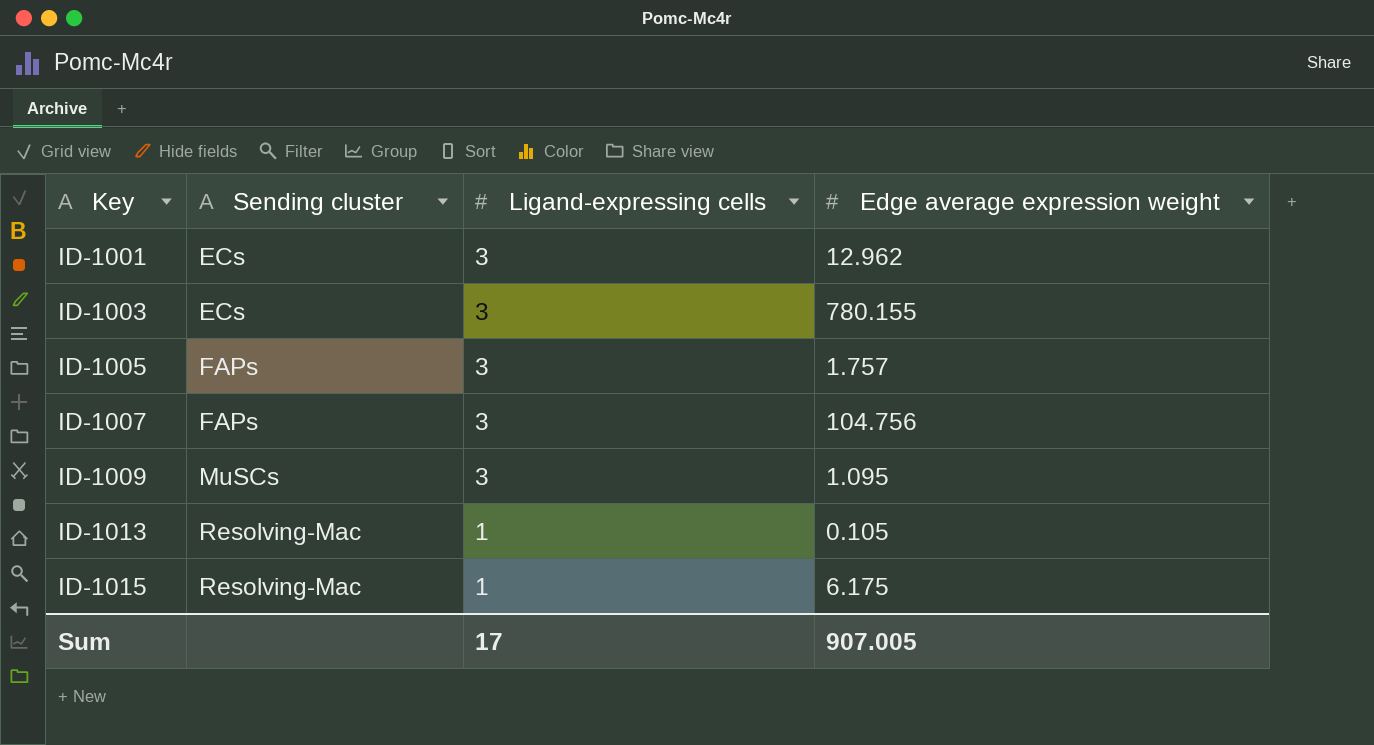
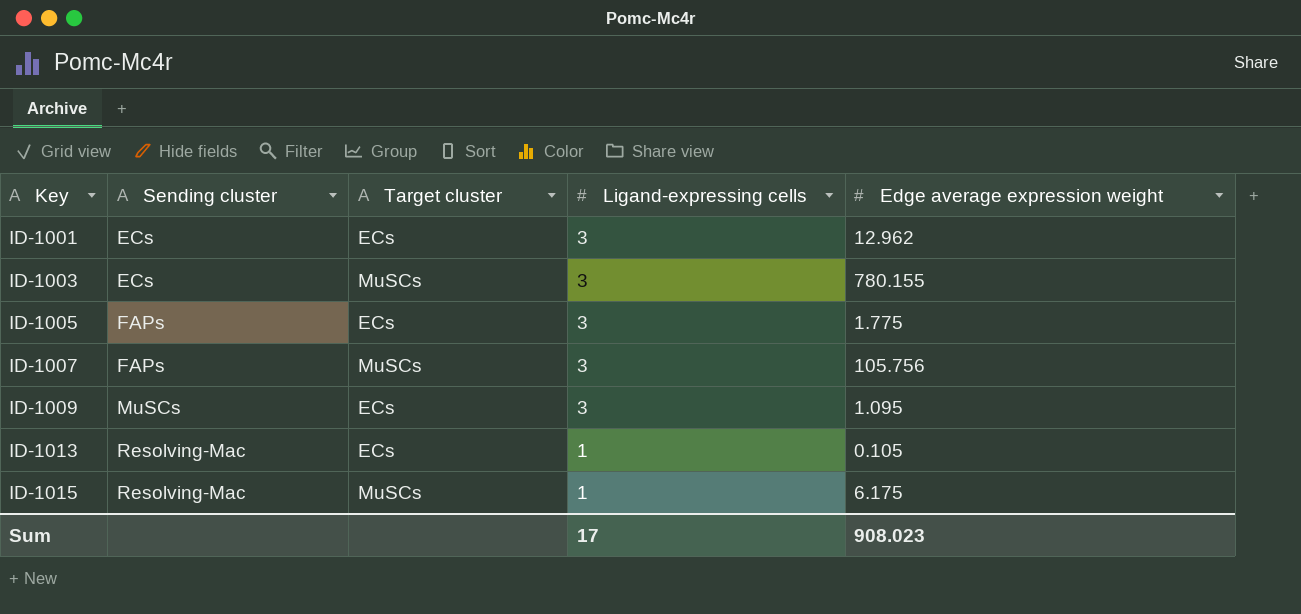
column Target cluster | position: none -> 3
ID-1005 | Edge average expression weight: 1.757 -> 1.775
ID-1007 | Edge average expression weight: 104.756 -> 105.756
Sum | Edge average expression weight: 907.005 -> 908.023

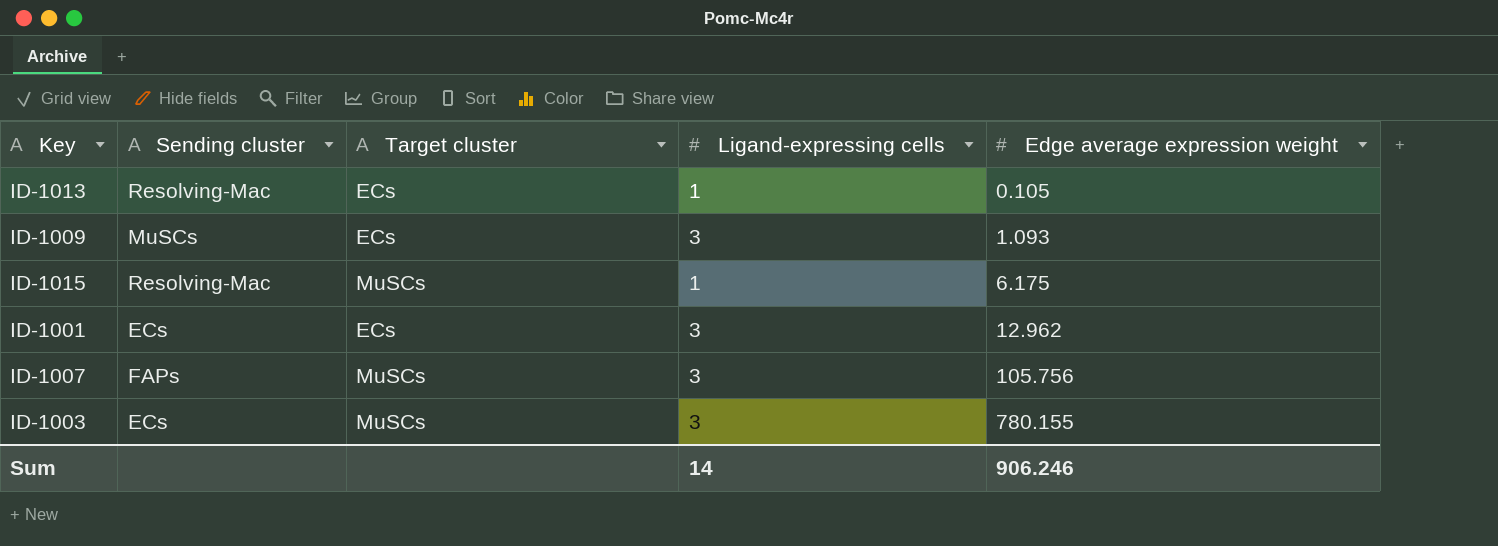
row order: Key ascending -> Edge average expression weight ascending
row ID-1005: FAPs | ECs | 3 | 1.775 -> none
ID-1009 | Edge average expression weight: 1.095 -> 1.093
Sum | Ligand-expressing cells: 17 -> 14
Sum | Edge average expression weight: 908.023 -> 906.246

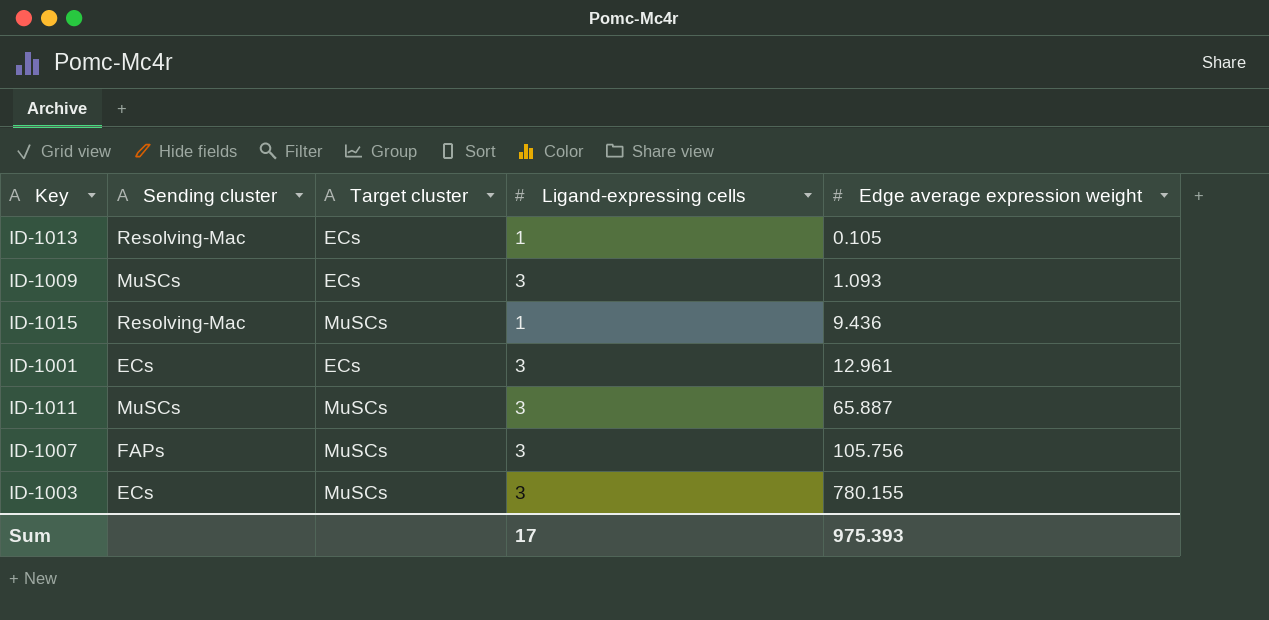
ID-1015 | Edge average expression weight: 6.175 -> 9.436
ID-1001 | Edge average expression weight: 12.962 -> 12.961
row ID-1011: none -> MuSCs | MuSCs | 3 | 65.887
Sum | Ligand-expressing cells: 14 -> 17
Sum | Edge average expression weight: 906.246 -> 975.393

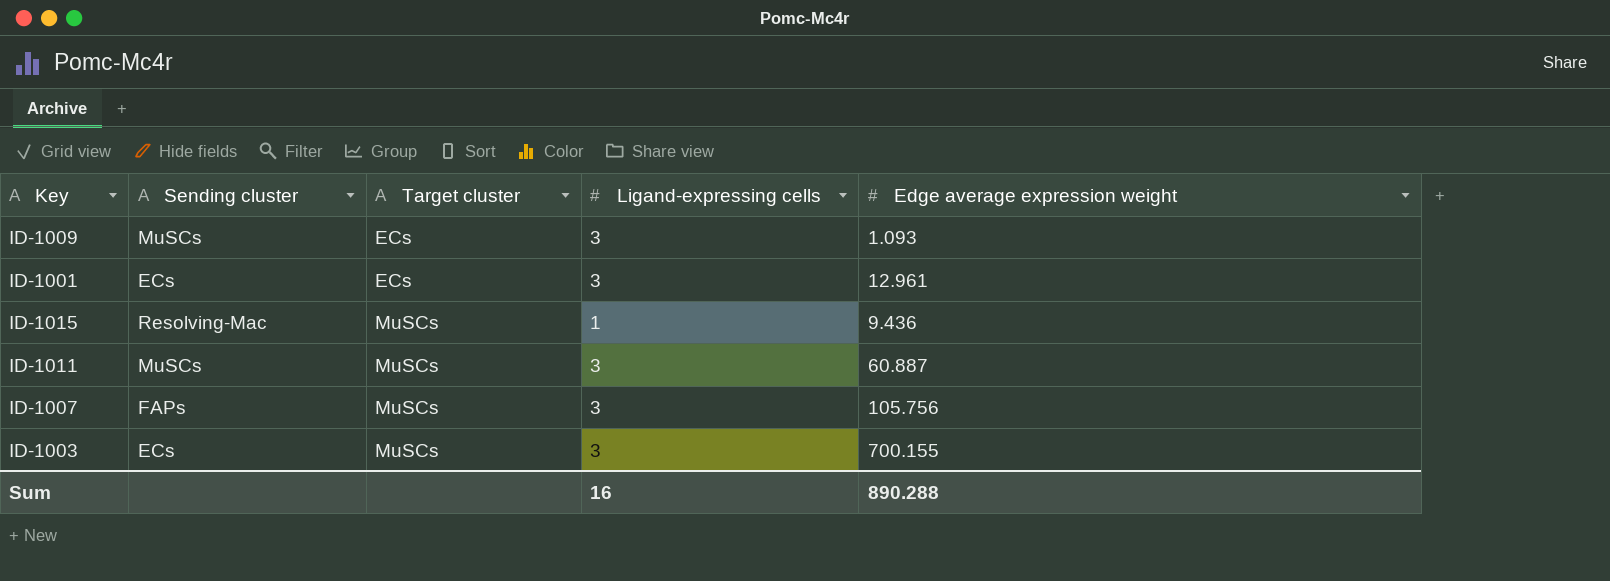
row order: Edge average expression weight ascending -> Target cluster ascending
row ID-1013: Resolving-Mac | ECs | 1 | 0.105 -> none
ID-1011 | Edge average expression weight: 65.887 -> 60.887
ID-1003 | Edge average expression weight: 780.155 -> 700.155
Sum | Ligand-expressing cells: 17 -> 16
Sum | Edge average expression weight: 975.393 -> 890.288

